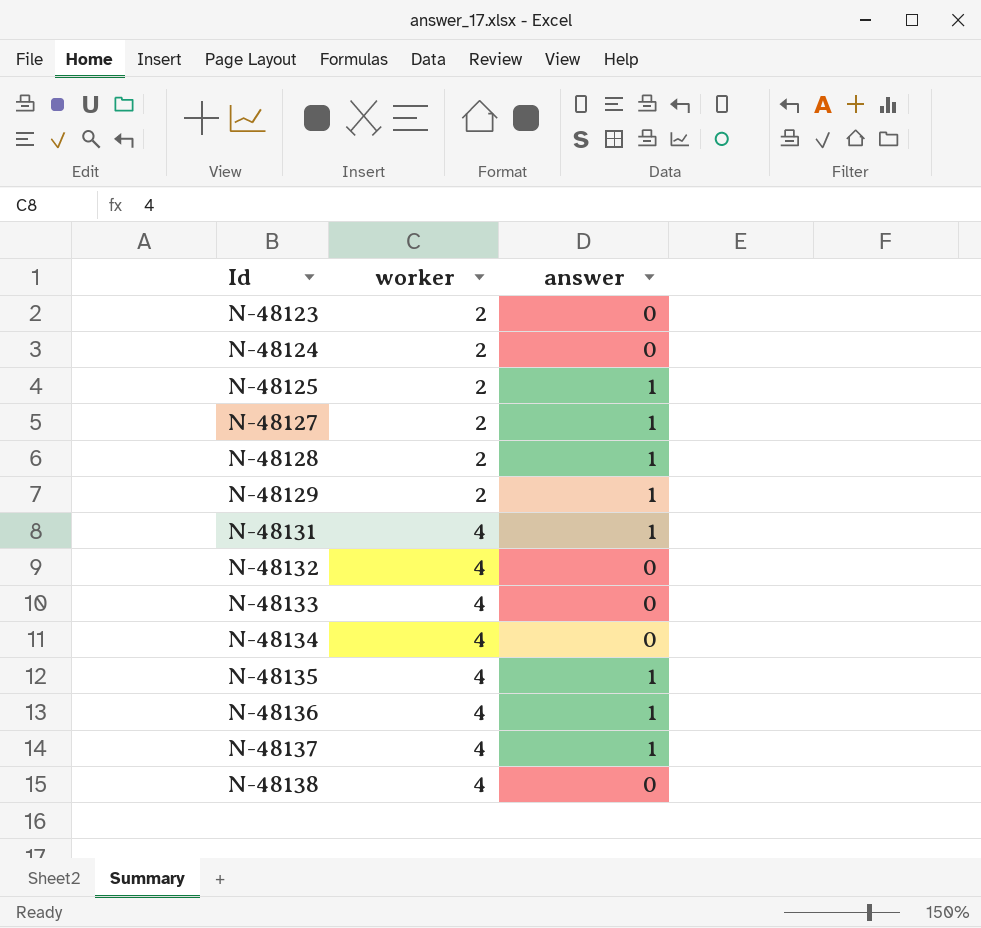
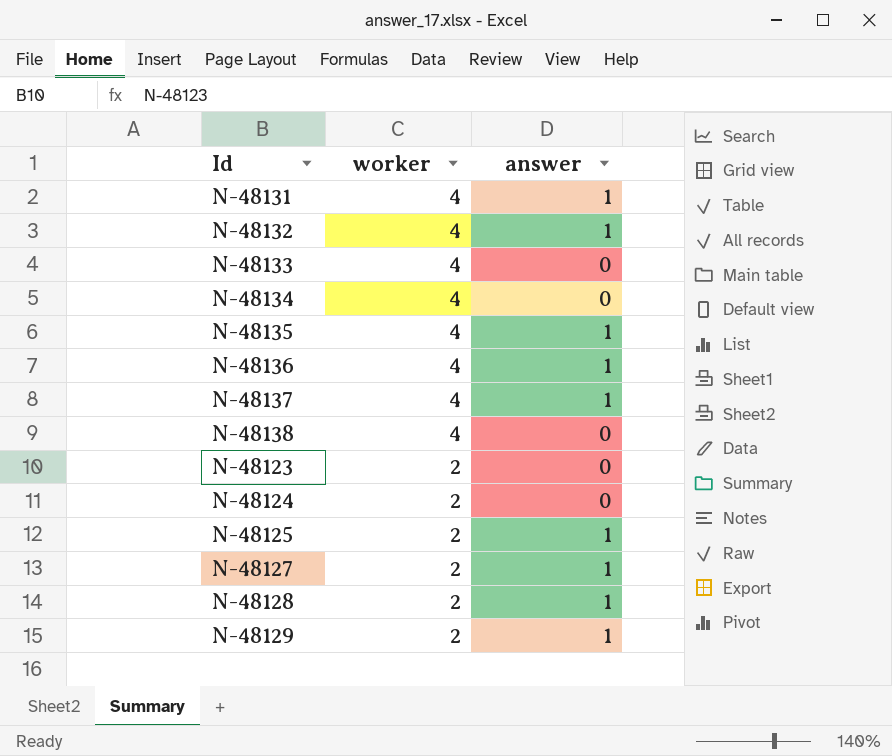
row order: Id ascending -> worker descending
N-48132 | answer: 0 -> 1

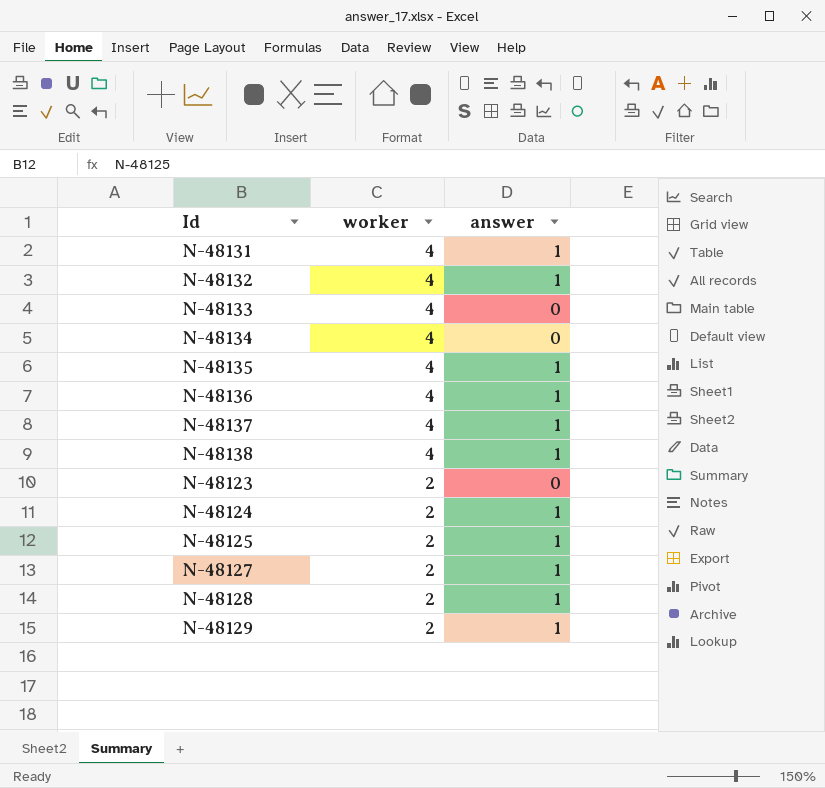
N-48138 | answer: 0 -> 1
N-48124 | answer: 0 -> 1

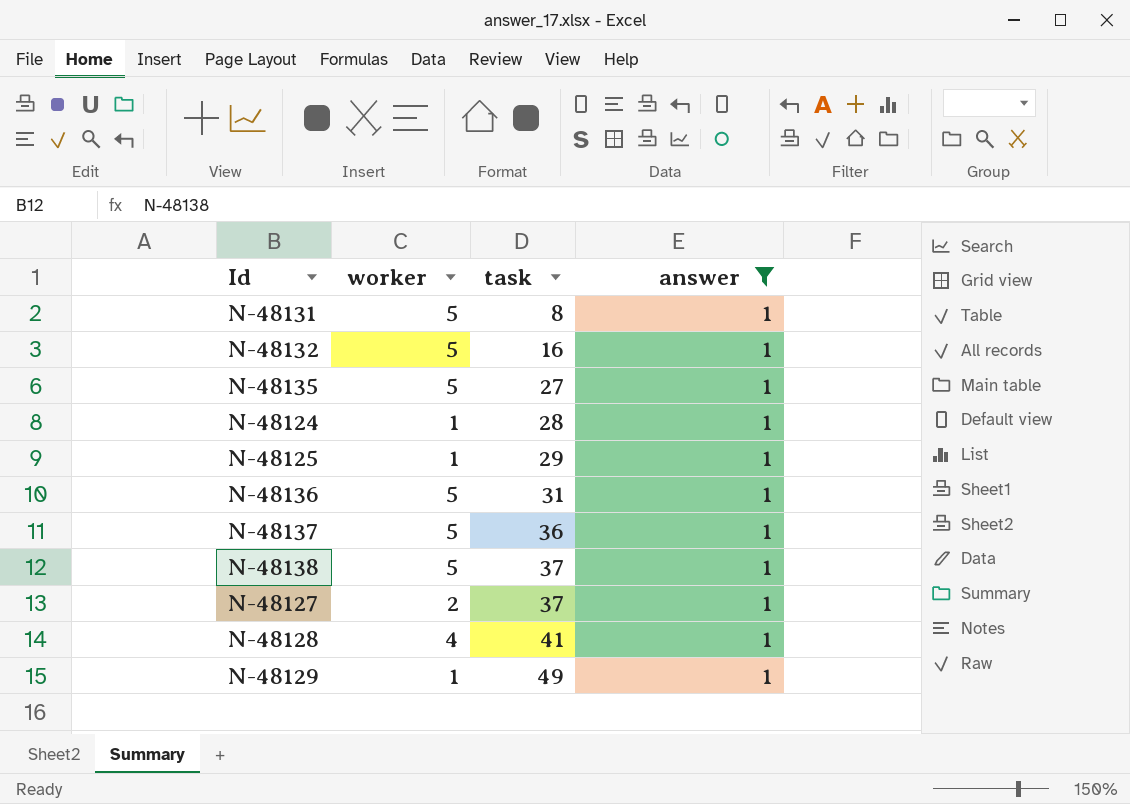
filter: none -> answer = 1
row order: worker descending -> task ascending
column task | position: none -> 3
N-48131 | worker: 4 -> 5
N-48132 | worker: 4 -> 5
N-48135 | worker: 4 -> 5
N-48124 | worker: 2 -> 1
N-48125 | worker: 2 -> 1
N-48136 | worker: 4 -> 5
N-48137 | worker: 4 -> 5
N-48138 | worker: 4 -> 5
N-48128 | worker: 2 -> 4
N-48129 | worker: 2 -> 1

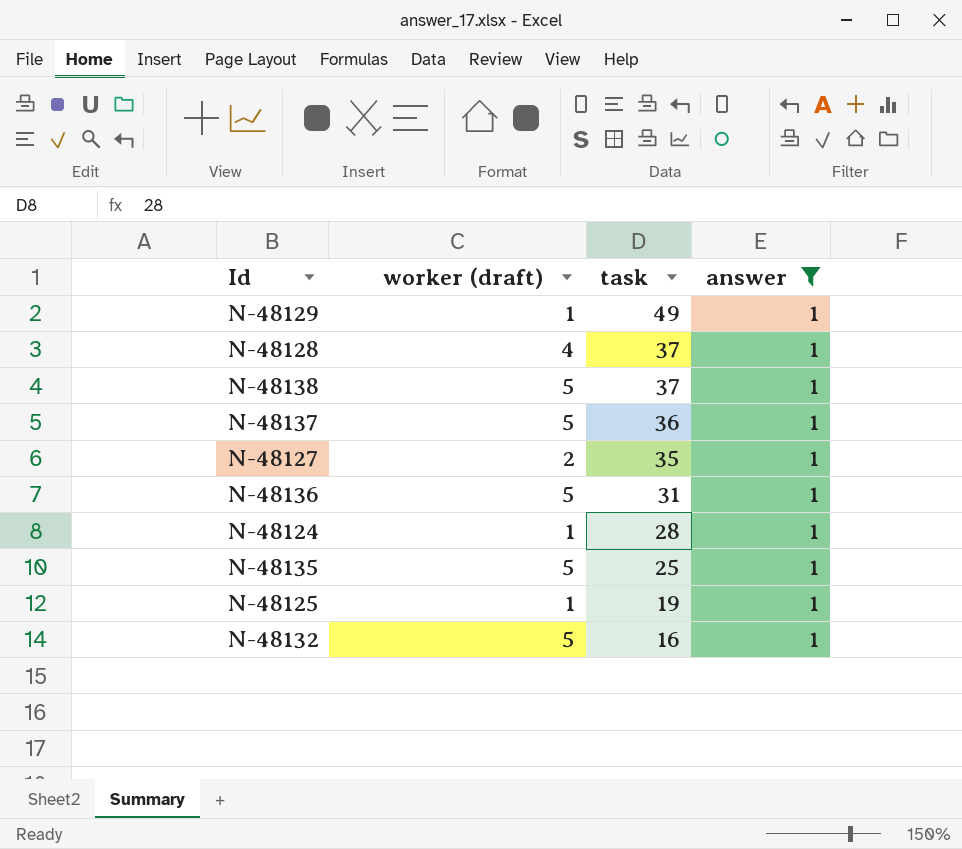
row order: task ascending -> task descending
column name: worker -> worker (draft)
row N-48131: 5 | 8 | 1 -> none
N-48128 | task: 41 -> 37
N-48127 | task: 37 -> 35
N-48135 | task: 27 -> 25
N-48125 | task: 29 -> 19

